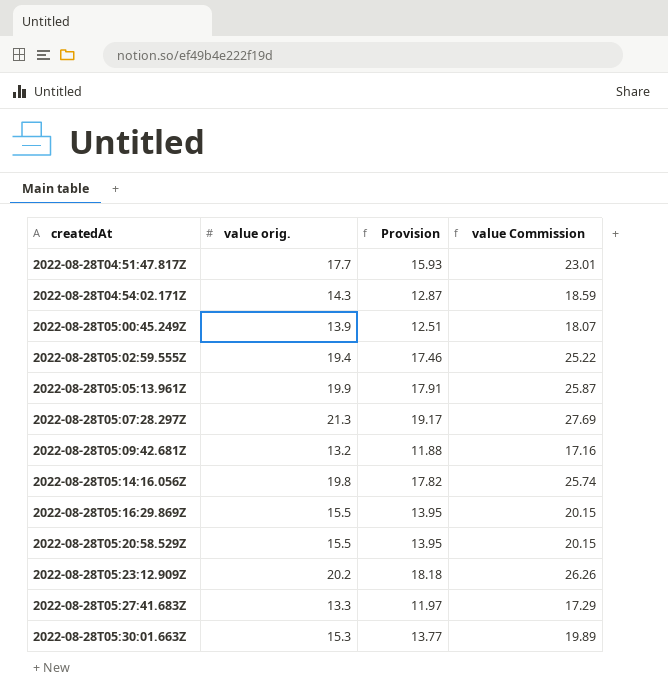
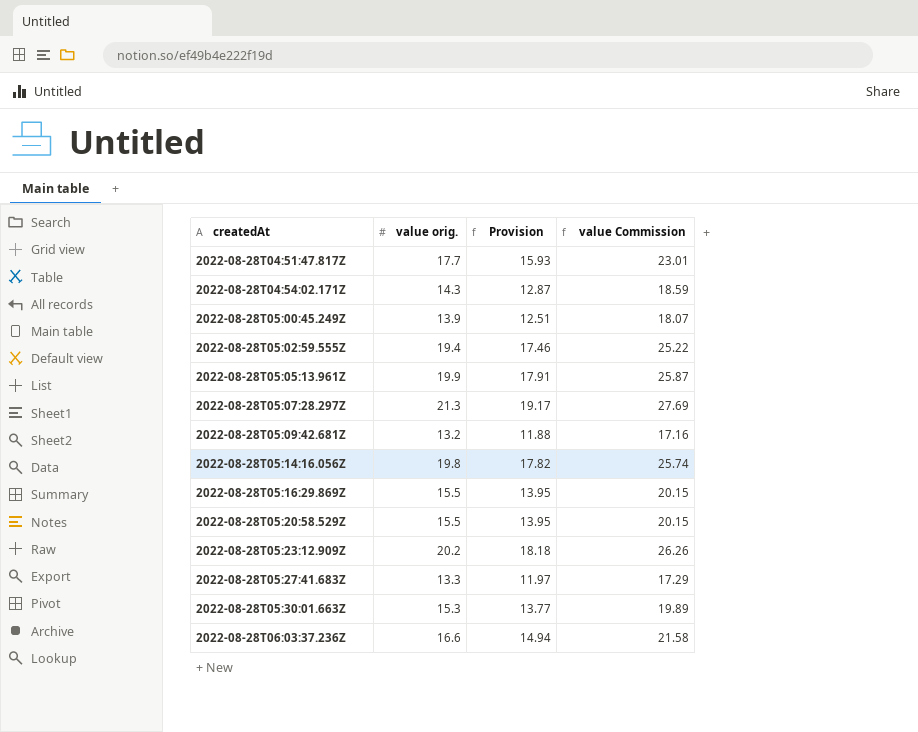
row 2022-08-28T06:03:37.236Z: none -> 16.6 | 14.94 | 21.58

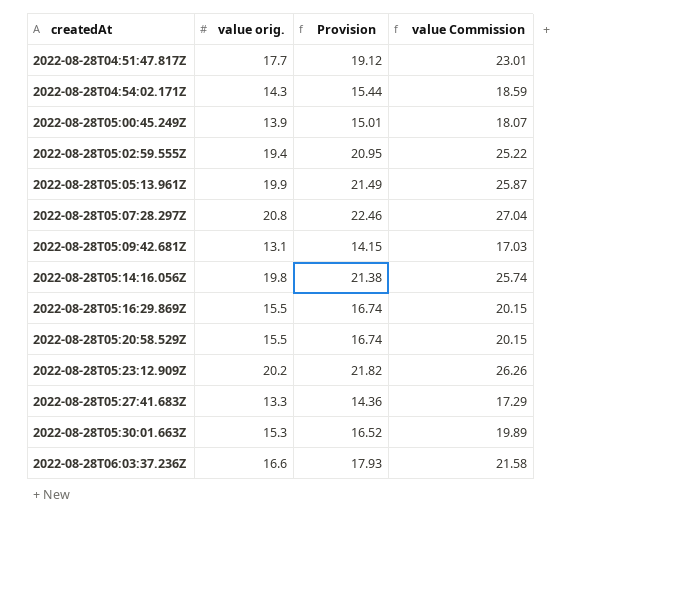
column Provision | formula: [value orig.] * 0.9 -> [value orig.] * 1.08
2022-08-28T05:07:28.297Z | value orig.: 21.3 -> 20.8
2022-08-28T05:07:28.297Z | value Commission: 27.69 -> 27.04
2022-08-28T05:09:42.681Z | value orig.: 13.2 -> 13.1
2022-08-28T05:09:42.681Z | value Commission: 17.16 -> 17.03

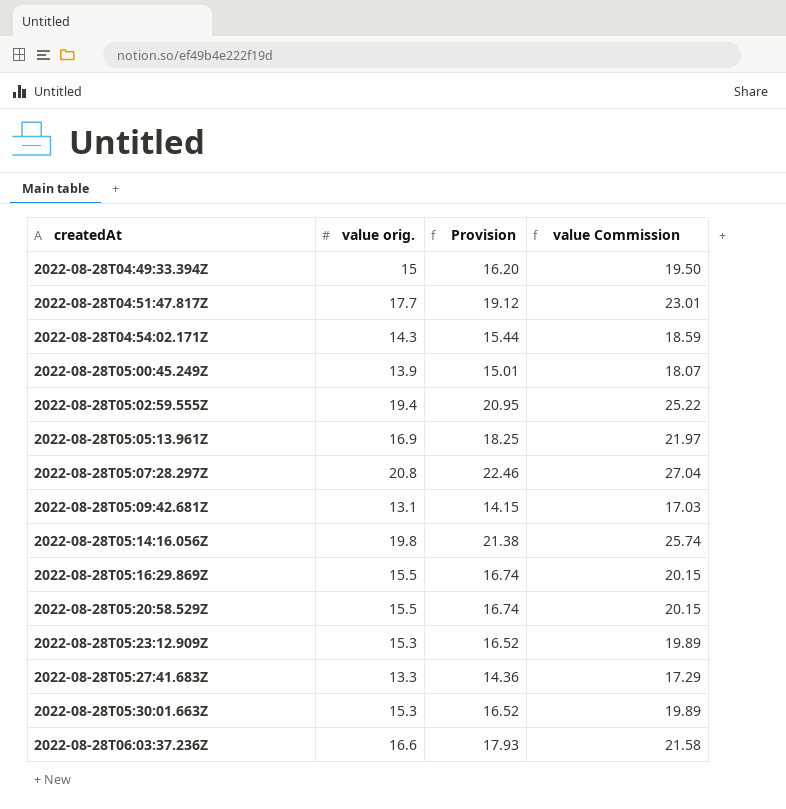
row 2022-08-28T04:49:33.394Z: none -> 15 | 16.20 | 19.50
2022-08-28T05:05:13.961Z | value orig.: 19.9 -> 16.9
2022-08-28T05:05:13.961Z | Provision: 21.49 -> 18.25
2022-08-28T05:05:13.961Z | value Commission: 25.87 -> 21.97
2022-08-28T05:23:12.909Z | value orig.: 20.2 -> 15.3
2022-08-28T05:23:12.909Z | Provision: 21.82 -> 16.52
2022-08-28T05:23:12.909Z | value Commission: 26.26 -> 19.89

